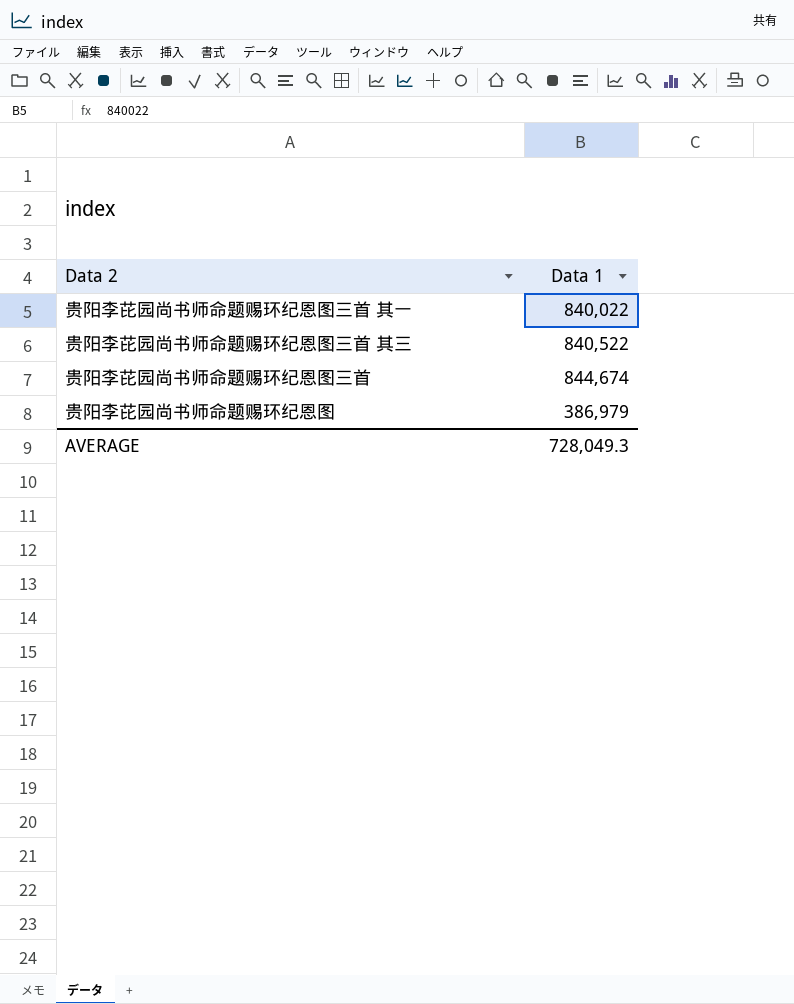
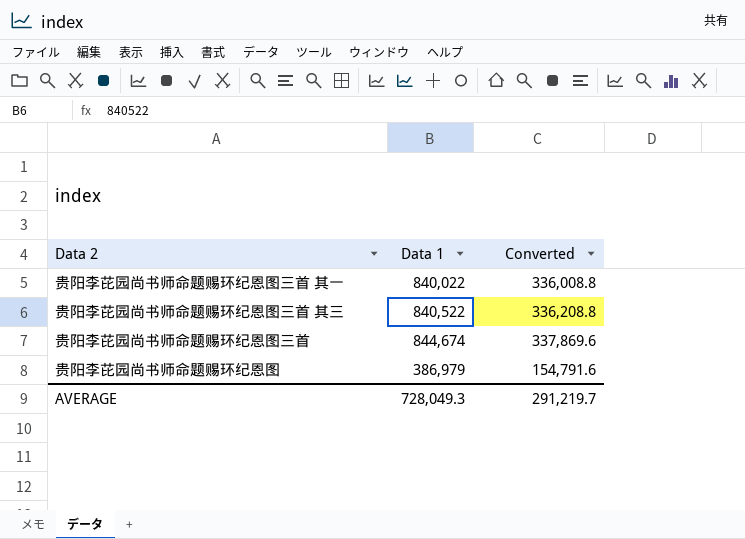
column Converted | formula: none -> [Data 1] * 0.4

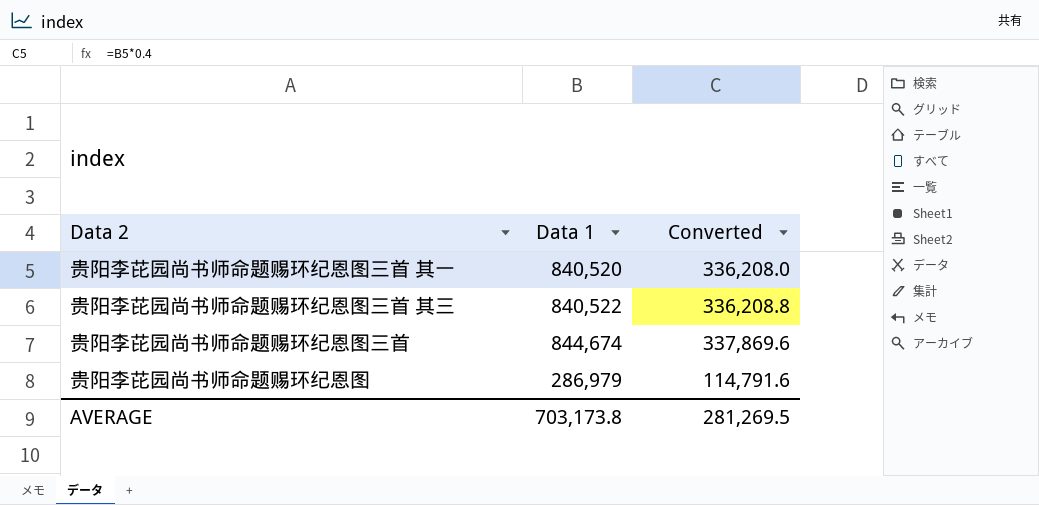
贵阳李芘园尚书师命题赐环纪恩图三首 其一 | Data 1: 840,022 -> 840,520
贵阳李芘园尚书师命题赐环纪恩图三首 其一 | Converted: 336,008.8 -> 336,208.0
贵阳李芘园尚书师命题赐环纪恩图 | Data 1: 386,979 -> 286,979
贵阳李芘园尚书师命题赐环纪恩图 | Converted: 154,791.6 -> 114,791.6
AVERAGE | Data 1: 728,049.3 -> 703,173.8
AVERAGE | Converted: 291,219.7 -> 281,269.5

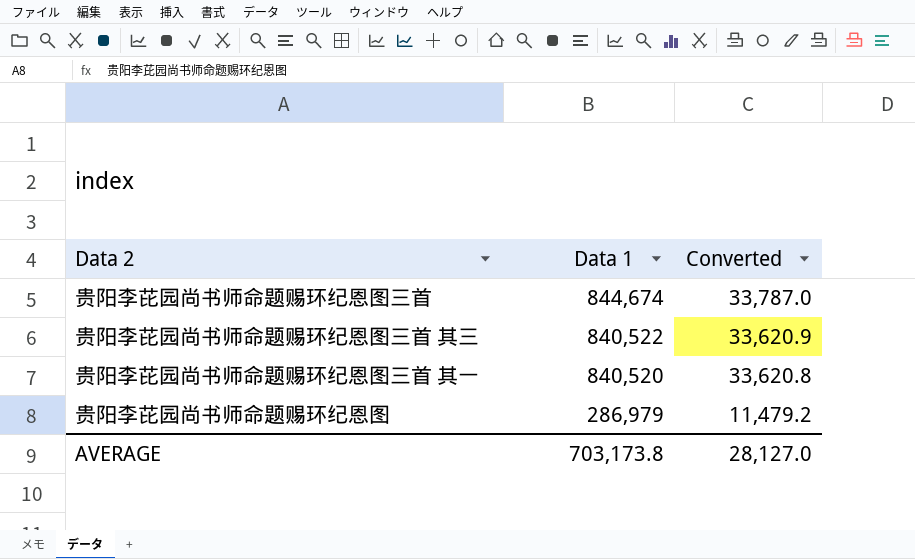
row order: none -> Data 1 descending
column Converted | formula: [Data 1] * 0.4 -> [Data 1] * 0.04
AVERAGE | Converted: 281,269.5 -> 28,127.0

